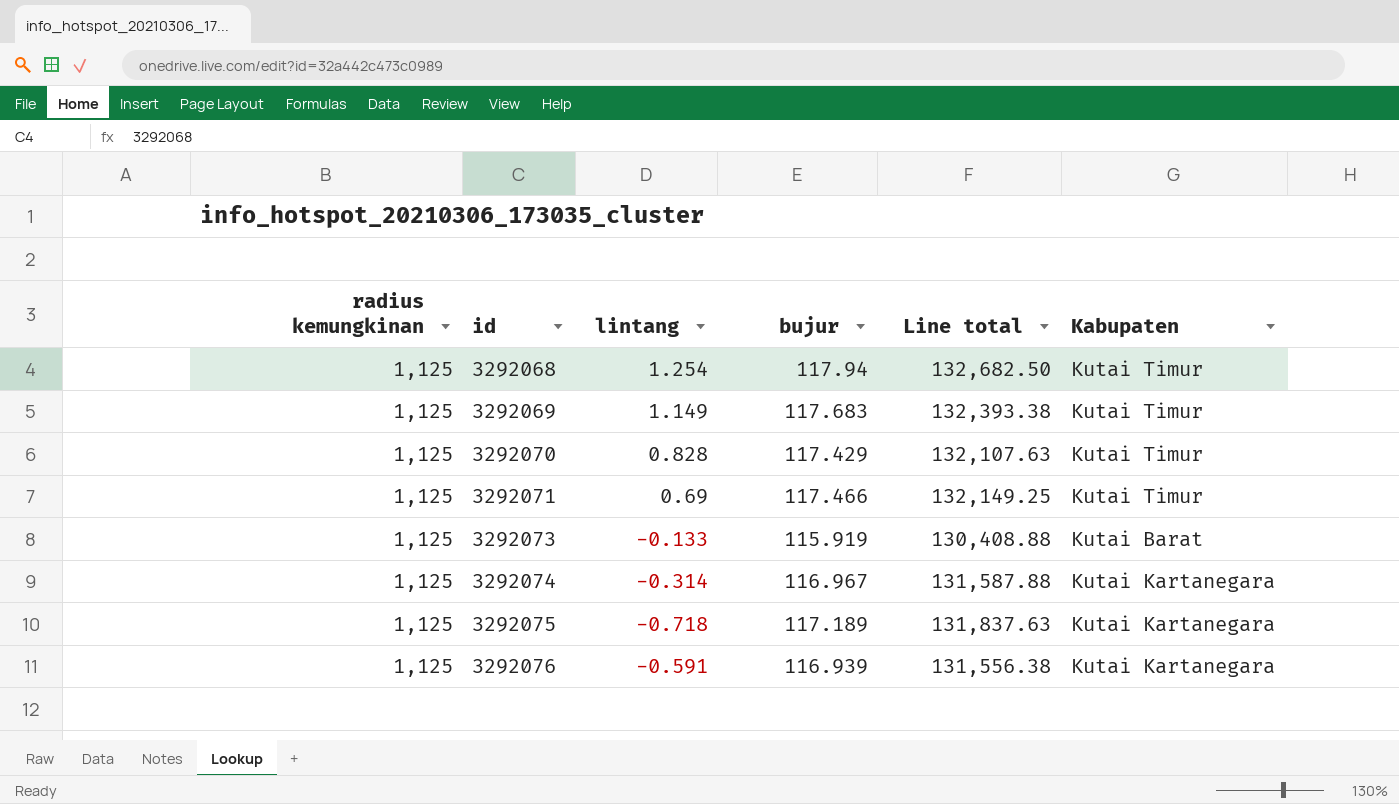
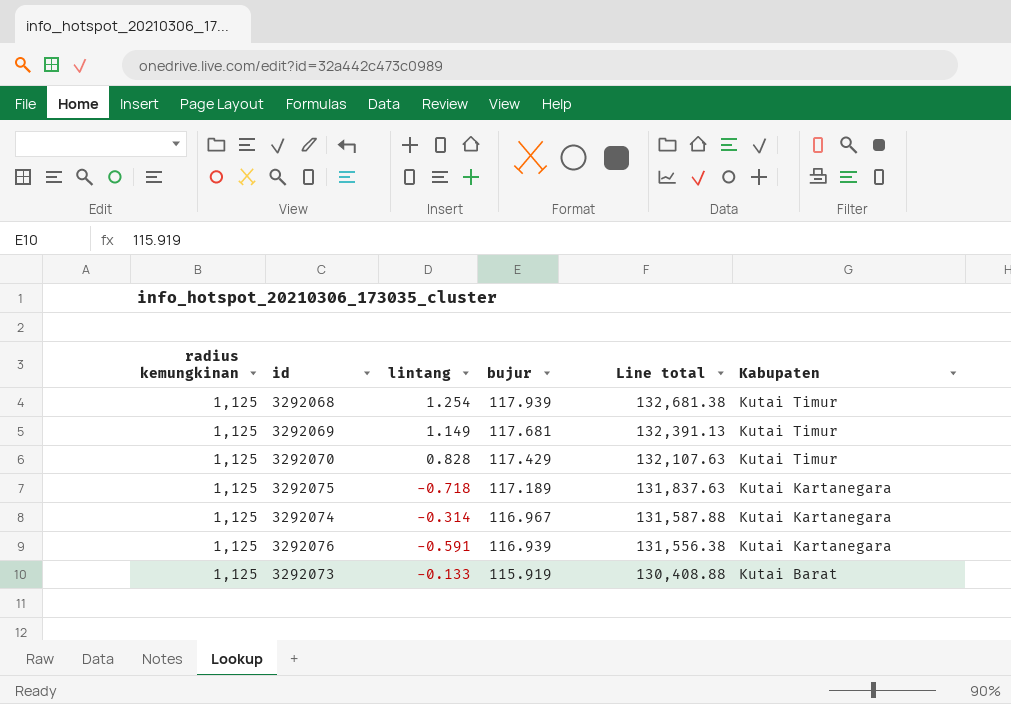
row order: id ascending -> bujur descending
row 3292071: 1,125 | 0.69 | 117.466 | 132,149.25 | Kutai Timur -> none
3292068 | bujur: 117.94 -> 117.939
3292068 | Line total: 132,682.50 -> 132,681.38
3292069 | bujur: 117.683 -> 117.681
3292069 | Line total: 132,393.38 -> 132,391.13

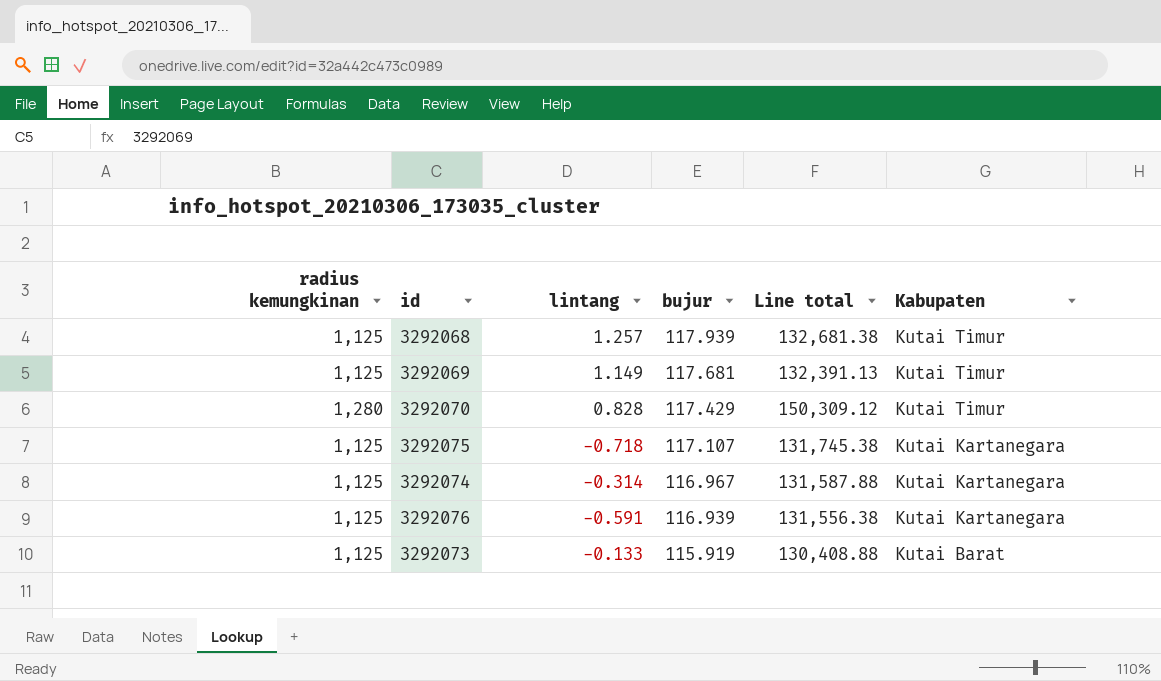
3292068 | lintang: 1.254 -> 1.257
3292070 | radius kemungkinan: 1,125 -> 1,280
3292070 | Line total: 132,107.63 -> 150,309.12
3292075 | bujur: 117.189 -> 117.107
3292075 | Line total: 131,837.63 -> 131,745.38

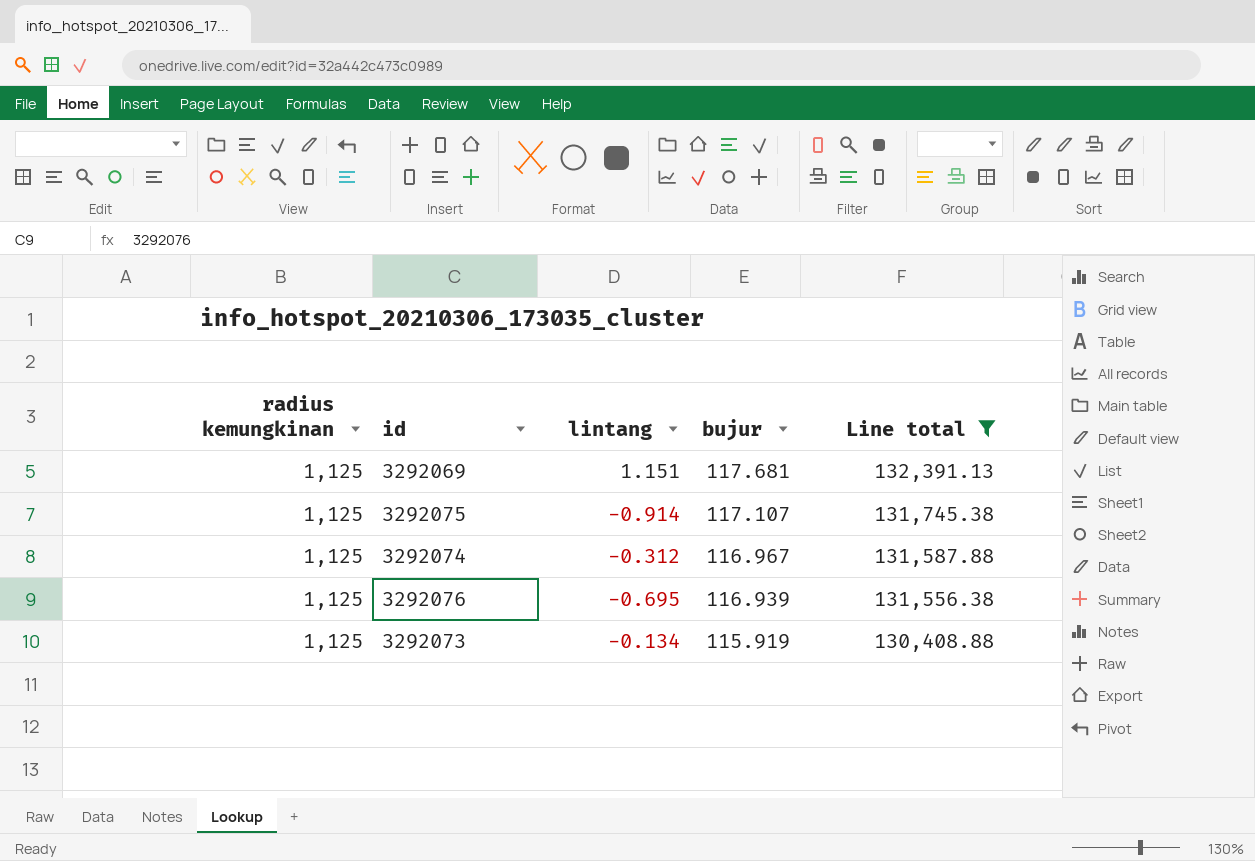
filter: none -> Line total <= 132,391.13
column Kabupaten | position: 6 -> none
3292069 | lintang: 1.149 -> 1.151
3292075 | lintang: -0.718 -> -0.914
3292074 | lintang: -0.314 -> -0.312
3292076 | lintang: -0.591 -> -0.695
3292073 | lintang: -0.133 -> -0.134

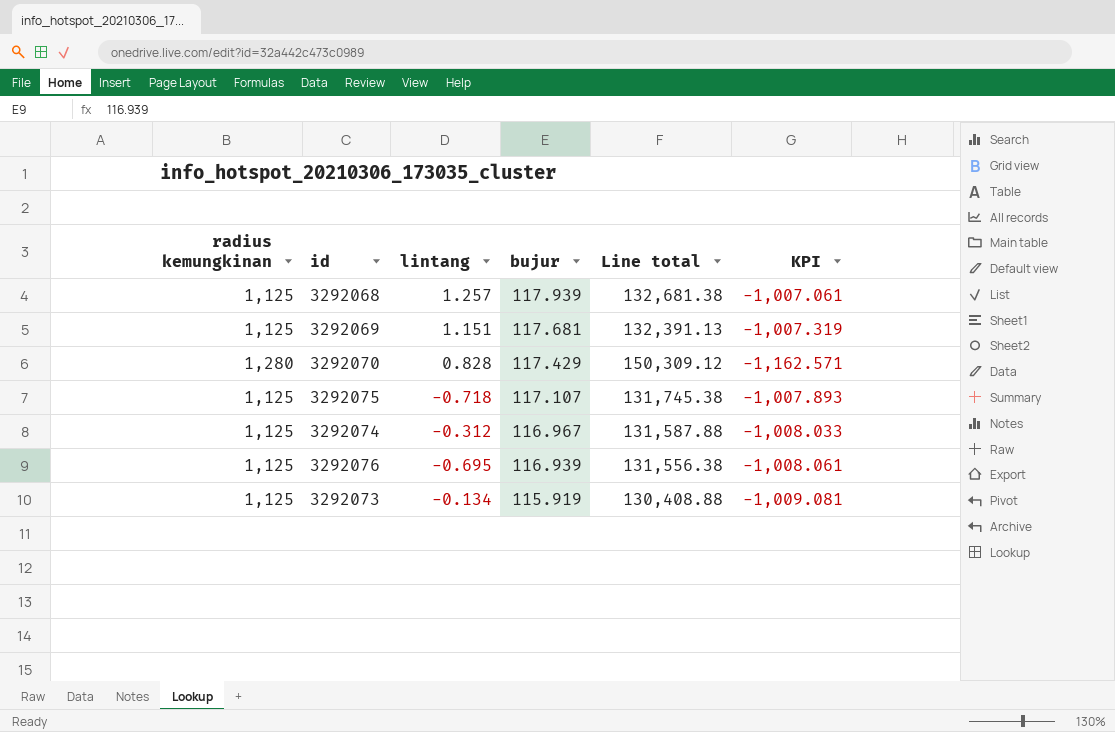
filter: Line total <= 132,391.13 -> none
column KPI | formula: none -> [bujur] - [radius kemungkinan]
3292075 | lintang: -0.914 -> -0.718

